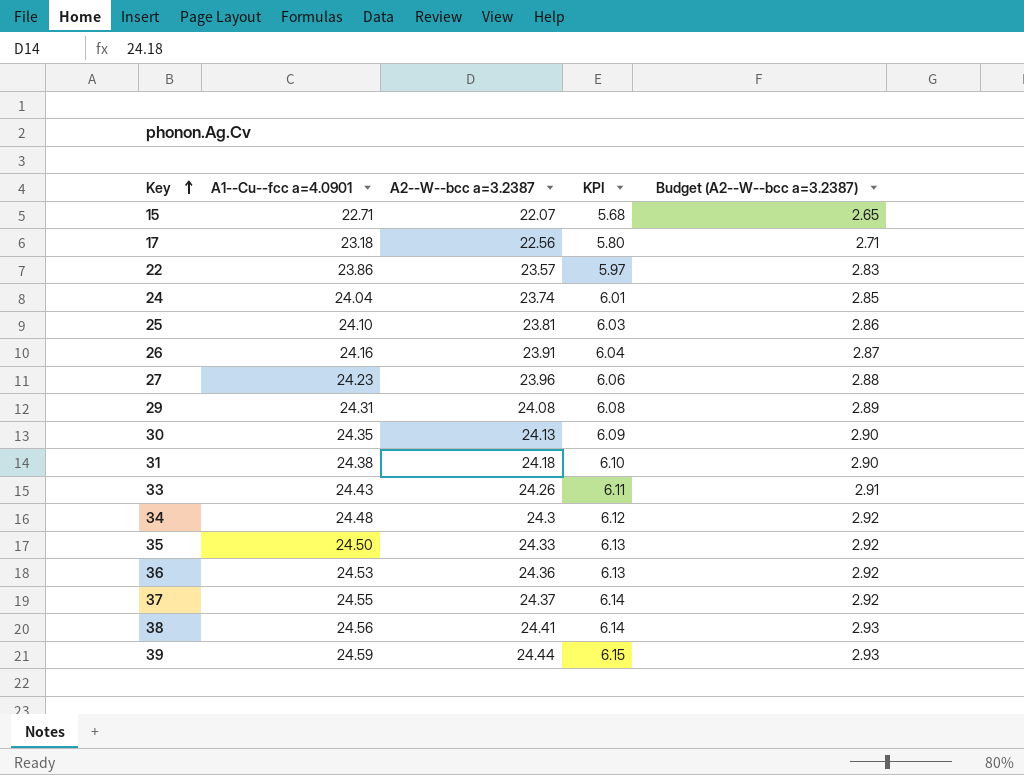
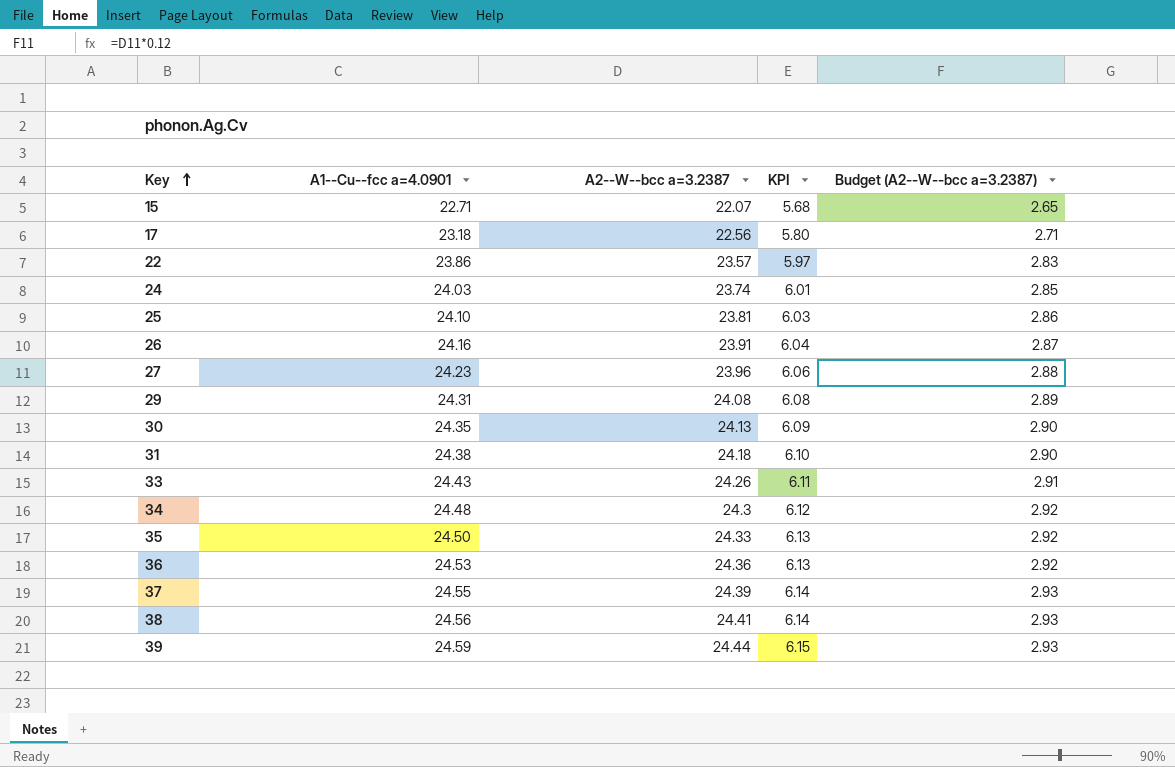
24 | A1--Cu--fcc a=4.0901: 24.04 -> 24.03
37 | A2--W--bcc a=3.2387: 24.37 -> 24.39
37 | Budget (A2--W--bcc a=3.2387): 2.92 -> 2.93

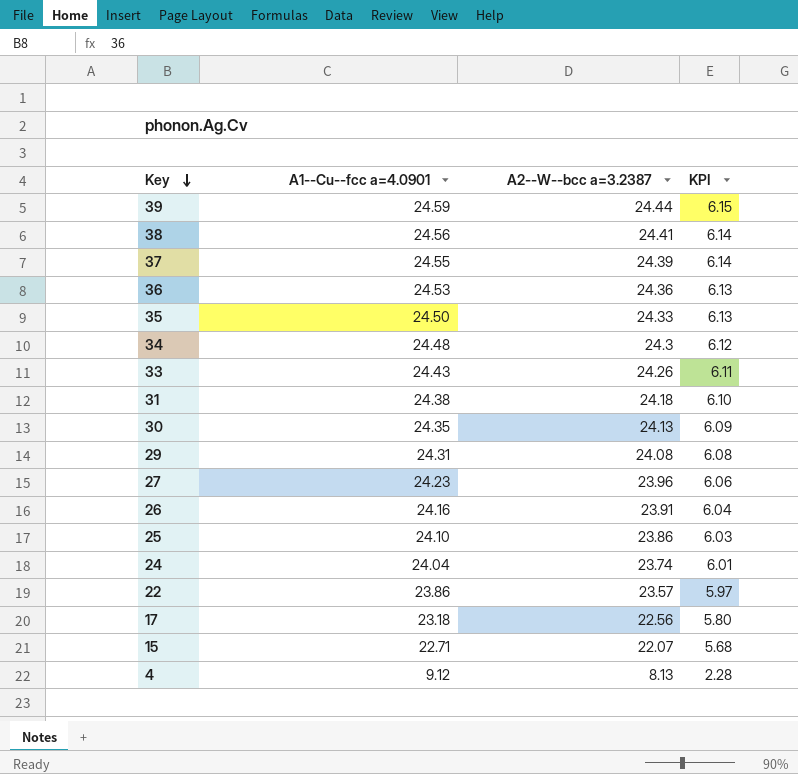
row order: Key ascending -> Key descending
column Budget (A2--W--bcc a=3.2387) | formula: [A2--W--bcc a=3.2387] * 0.12 -> none
25 | A2--W--bcc a=3.2387: 23.81 -> 23.86
24 | A1--Cu--fcc a=4.0901: 24.03 -> 24.04
row 4: none -> 9.12 | 8.13 | 2.28

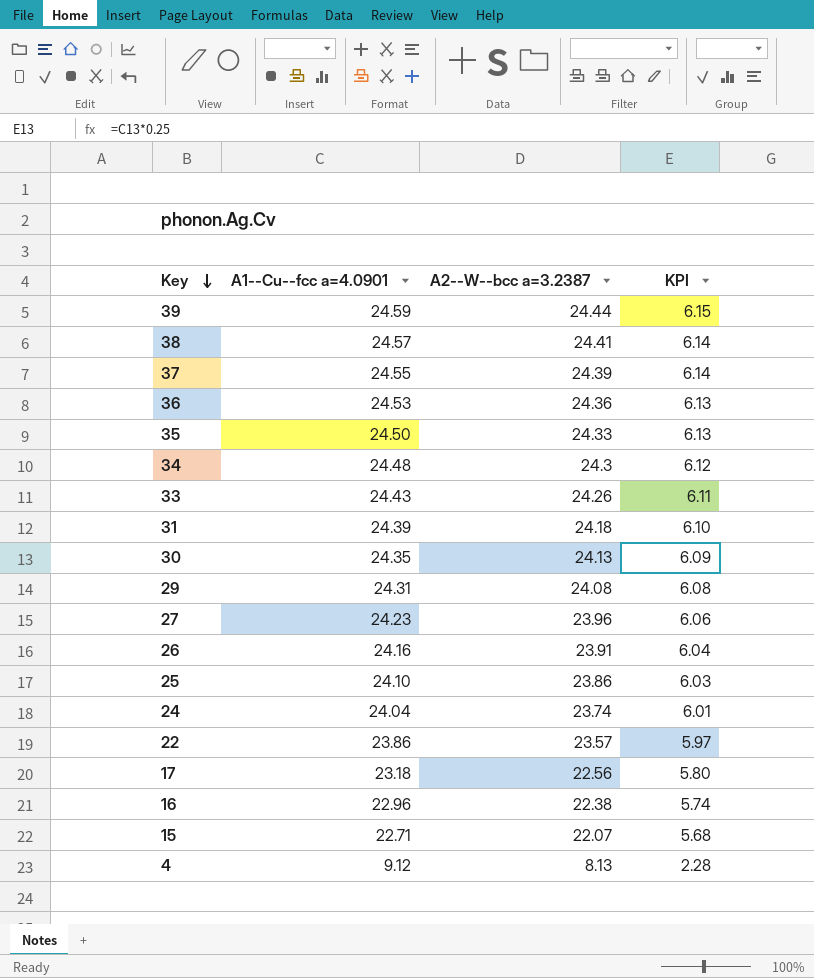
38 | A1--Cu--fcc a=4.0901: 24.56 -> 24.57
31 | A1--Cu--fcc a=4.0901: 24.38 -> 24.39
row 16: none -> 22.96 | 22.38 | 5.74

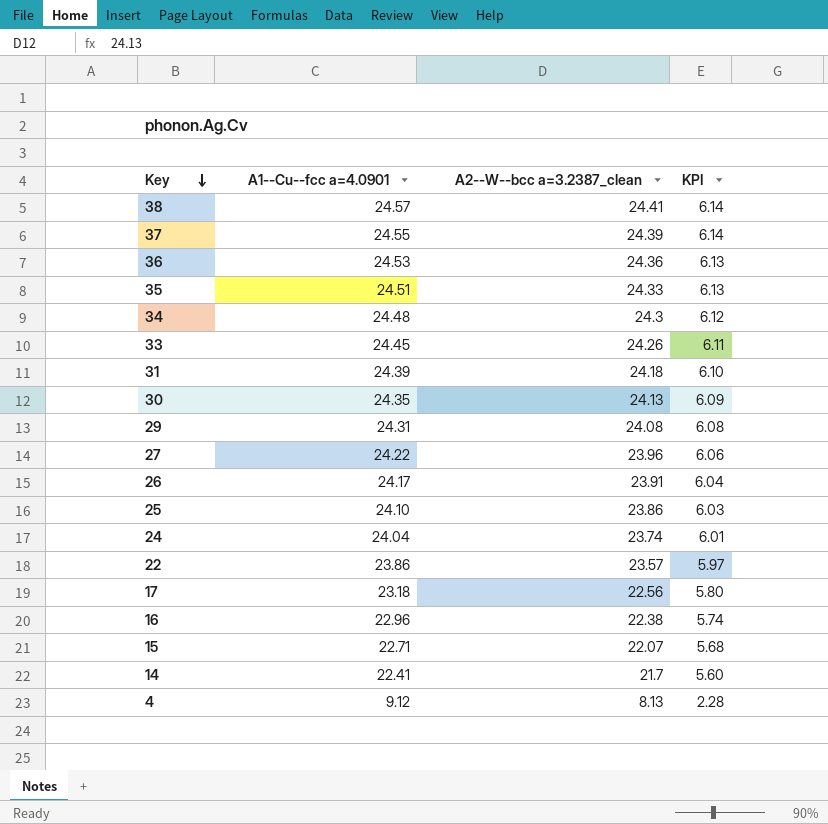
column name: A2--W--bcc a=3.2387 -> A2--W--bcc a=3.2387_clean
row 39: 24.59 | 24.44 | 6.15 -> none
35 | A1--Cu--fcc a=4.0901: 24.50 -> 24.51
33 | A1--Cu--fcc a=4.0901: 24.43 -> 24.45
27 | A1--Cu--fcc a=4.0901: 24.23 -> 24.22
26 | A1--Cu--fcc a=4.0901: 24.16 -> 24.17
row 14: none -> 22.41 | 21.7 | 5.60

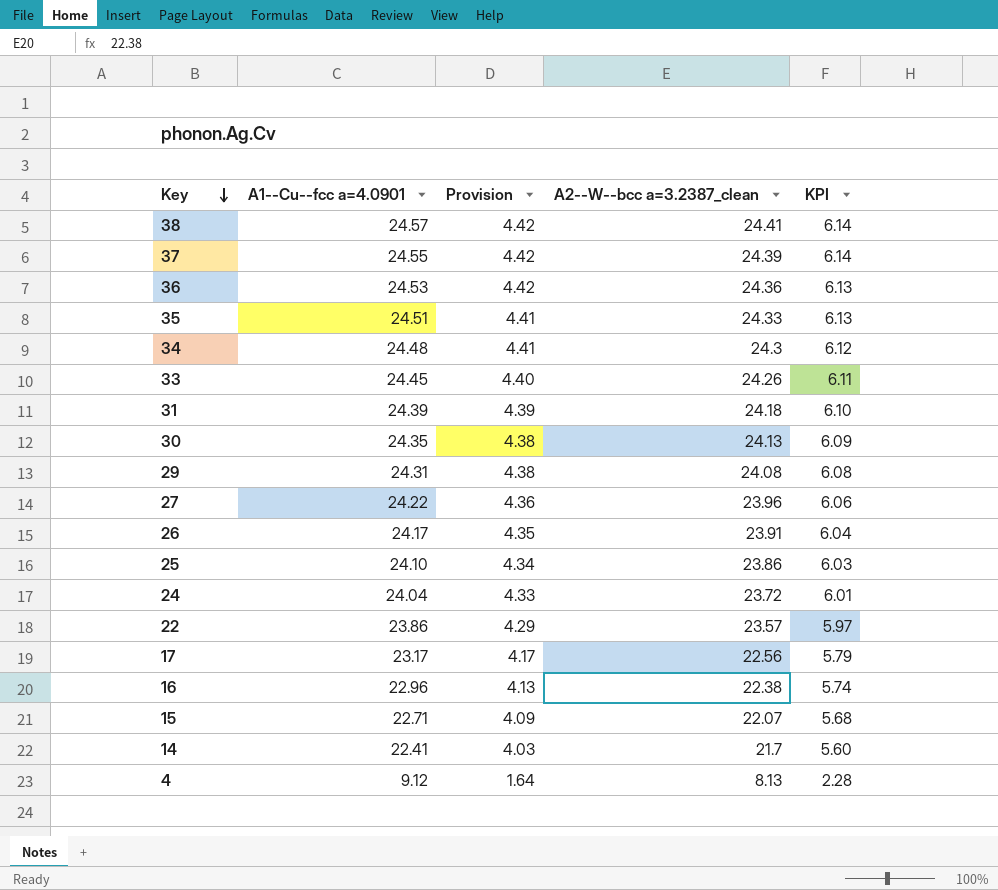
column Provision | formula: none -> [A1--Cu--fcc a=4.0901] * 0.18
24 | A2--W--bcc a=3.2387_clean: 23.74 -> 23.72
17 | A1--Cu--fcc a=4.0901: 23.18 -> 23.17
17 | KPI: 5.80 -> 5.79

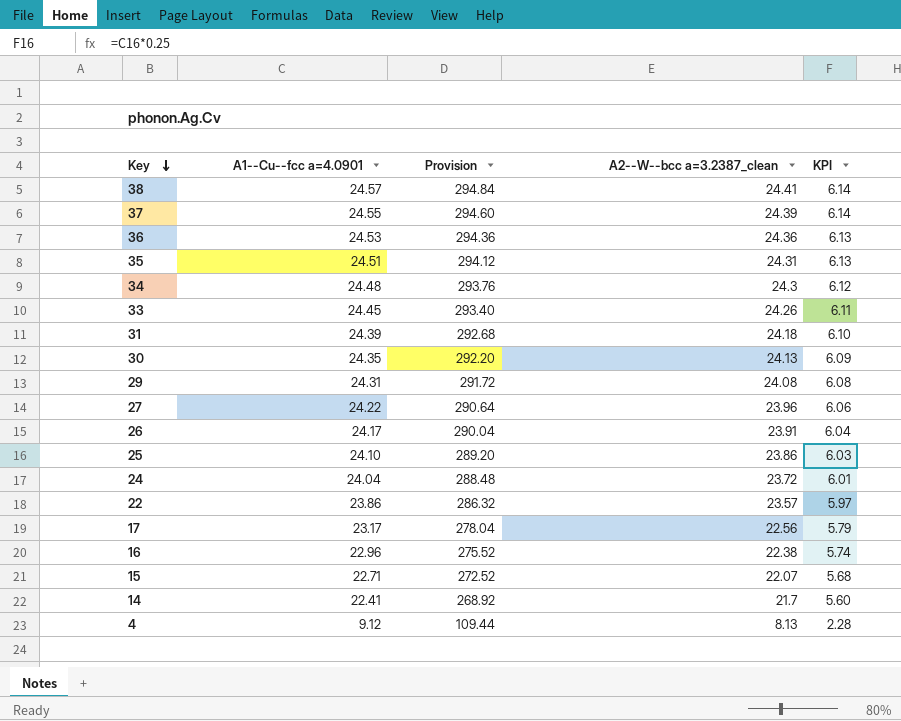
column Provision | formula: [A1--Cu--fcc a=4.0901] * 0.18 -> [A1--Cu--fcc a=4.0901] * 12
35 | A2--W--bcc a=3.2387_clean: 24.33 -> 24.31

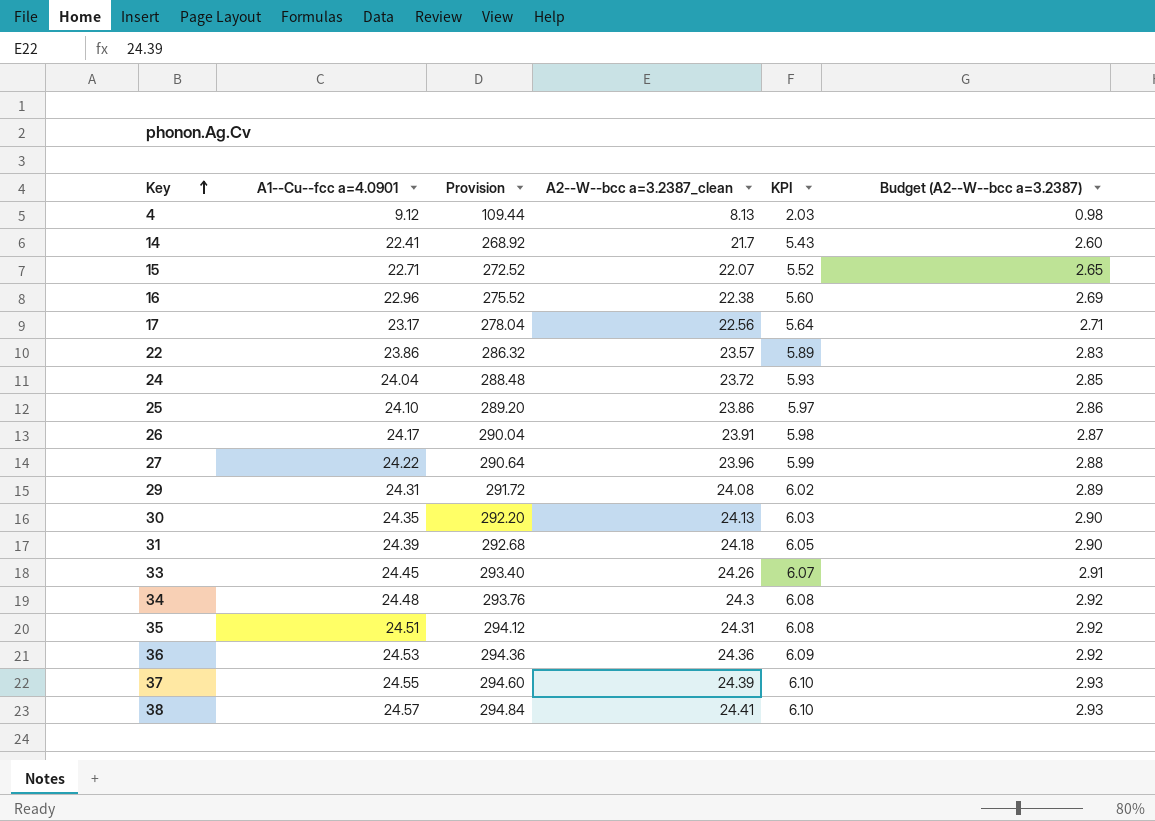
row order: Key descending -> Key ascending
column KPI | formula: [A1--Cu--fcc a=4.0901] * 0.25 -> [A2--W--bcc a=3.2387_clean] * 0.25
column Budget (A2--W--bcc a=3.2387) | formula: none -> [A2--W--bcc a=3.2387_clean] * 0.12

